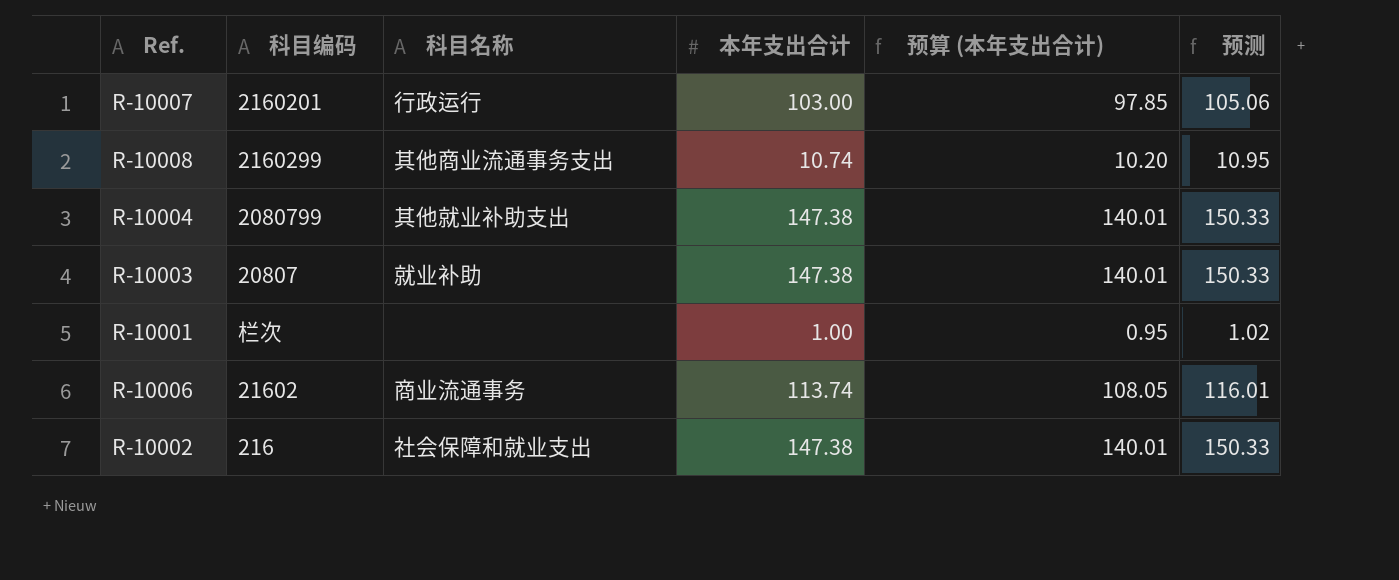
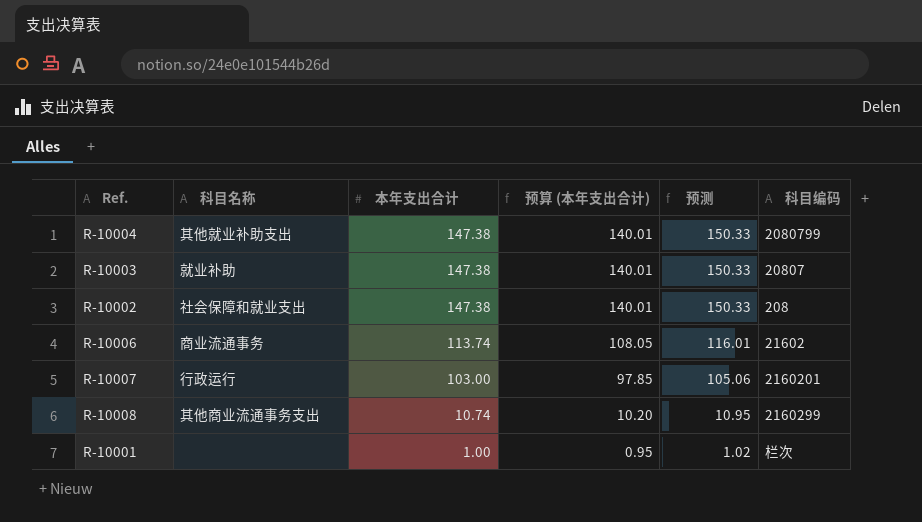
row order: none -> 本年支出合计 descending
column 科目编码 | position: 2 -> 6
R-10002 | 科目编码: 216 -> 208

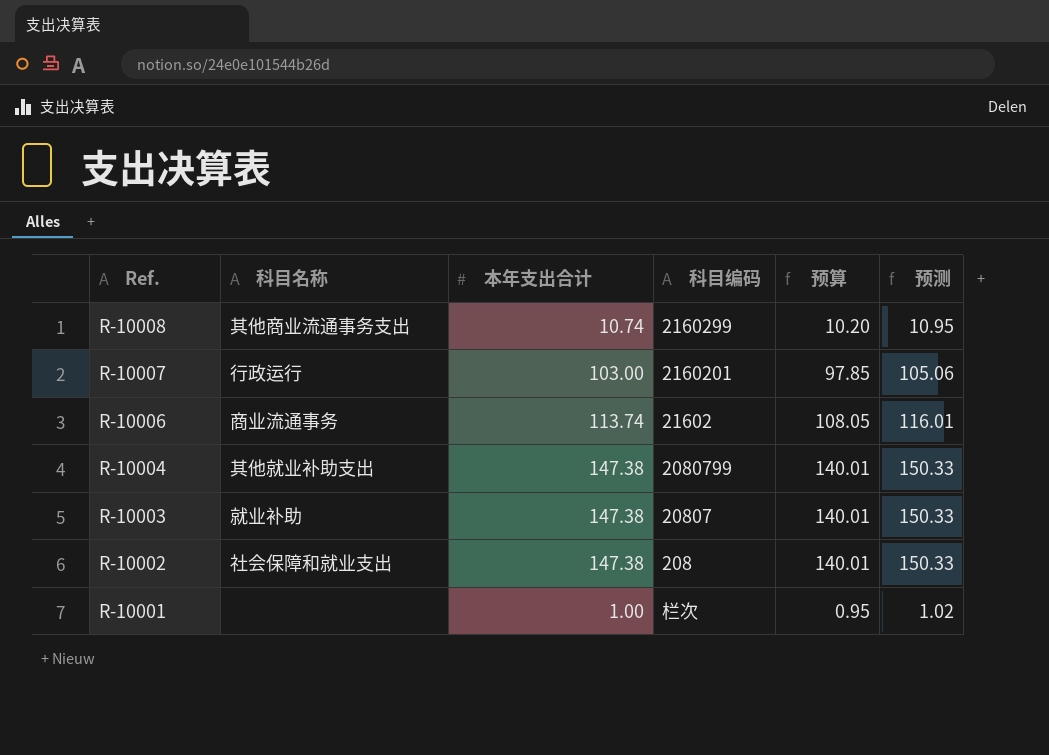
row order: 本年支出合计 descending -> Ref. descending
column 科目编码 | position: 6 -> 4
column name: 预算 (本年支出合计) -> 预算

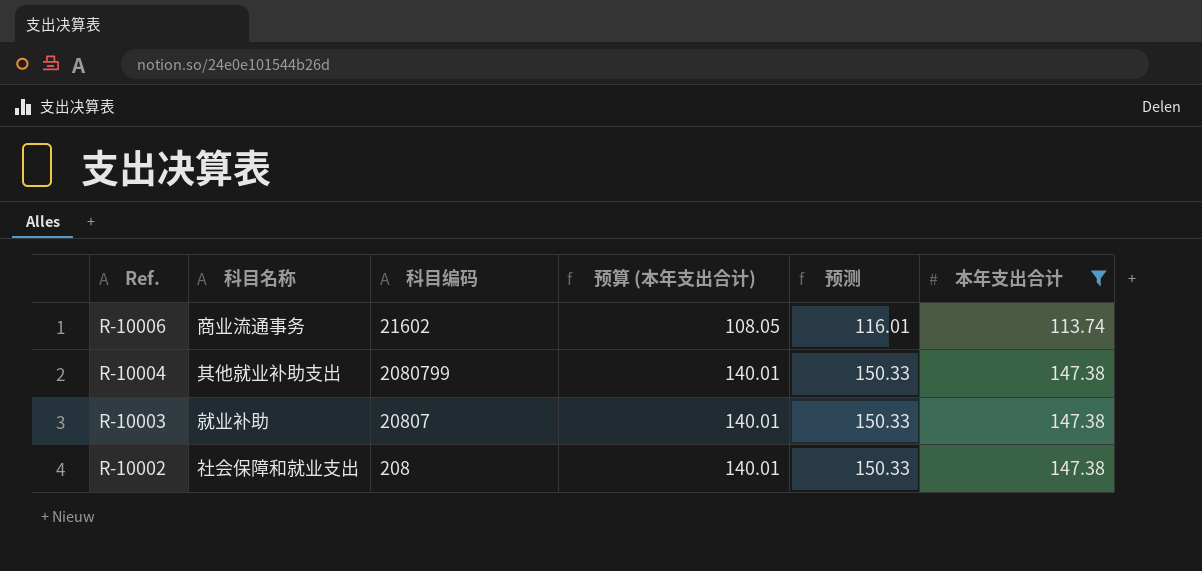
filter: none -> 本年支出合计 >= 113.74
column name: 预算 -> 预算 (本年支出合计)
column 本年支出合计 | position: 3 -> 6

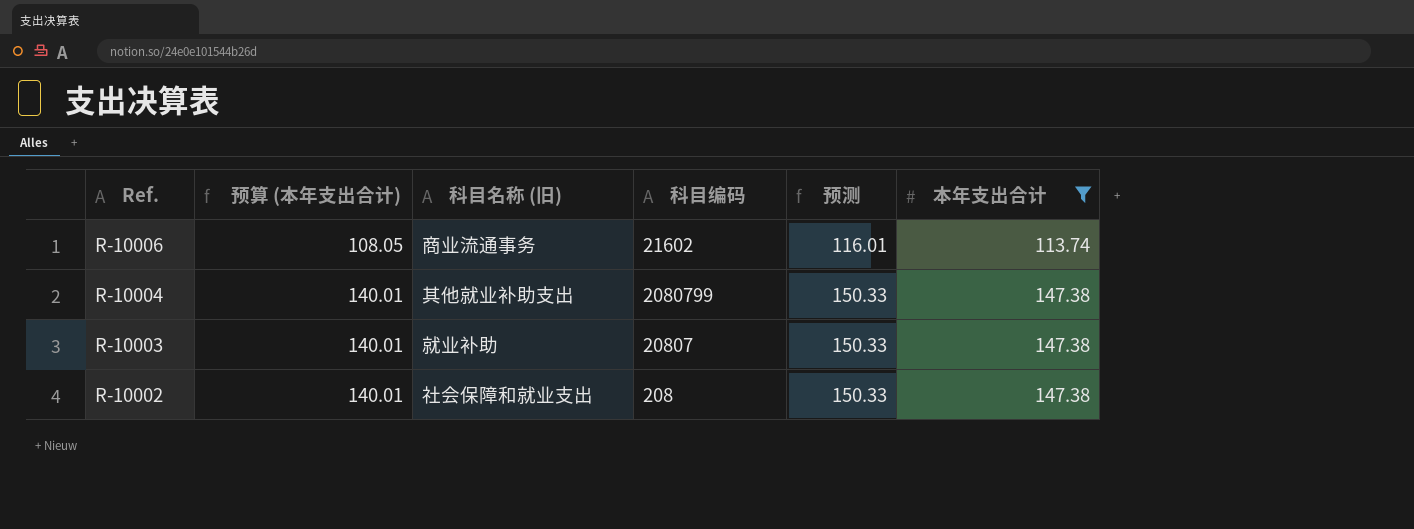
column 预算 (本年支出合计) | position: 4 -> 2
column name: 科目名称 -> 科目名称 (旧)

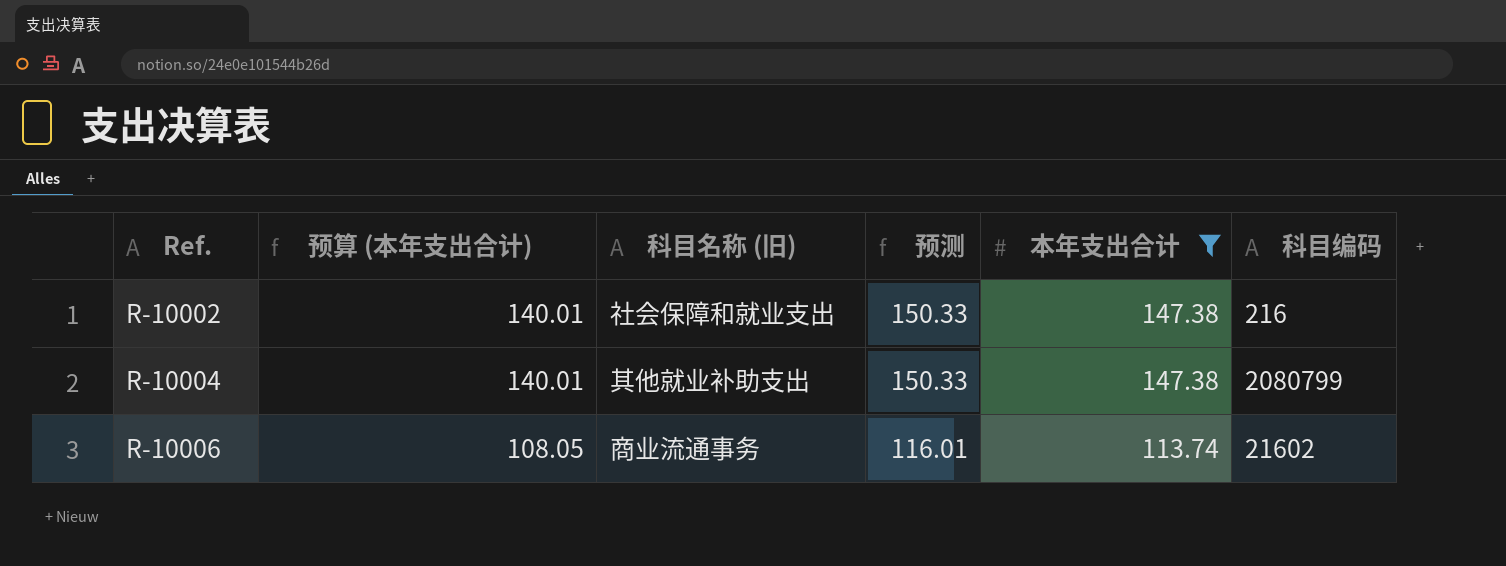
row order: Ref. descending -> Ref. ascending
column 科目编码 | position: 4 -> 6
row R-10003: 140.01 | 就业补助 | 20807 | 150.33 | 147.38 -> none
R-10002 | 科目编码: 208 -> 216

